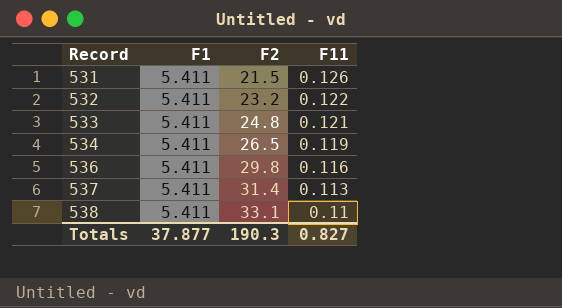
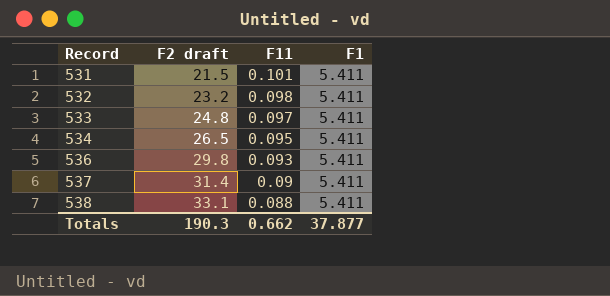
column name: F2 -> F2 draft
column F1 | position: 2 -> 4
531 | F11: 0.126 -> 0.101
532 | F11: 0.122 -> 0.098
533 | F11: 0.121 -> 0.097
534 | F11: 0.119 -> 0.095
536 | F11: 0.116 -> 0.093
537 | F11: 0.113 -> 0.09
538 | F11: 0.11 -> 0.088
Totals | F11: 0.827 -> 0.662

